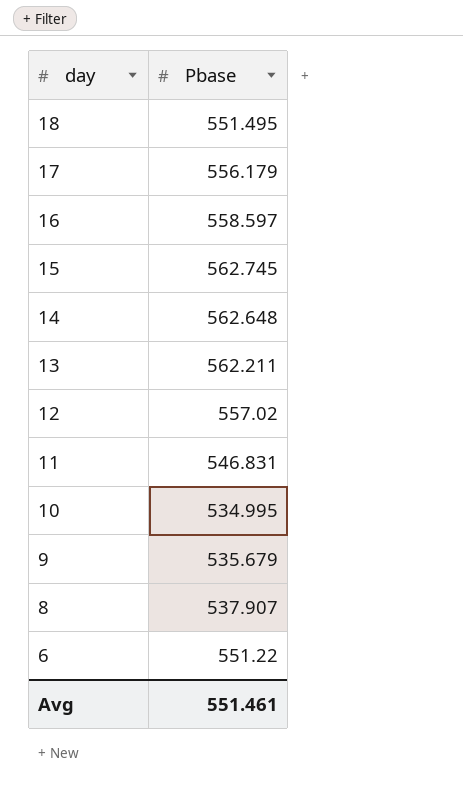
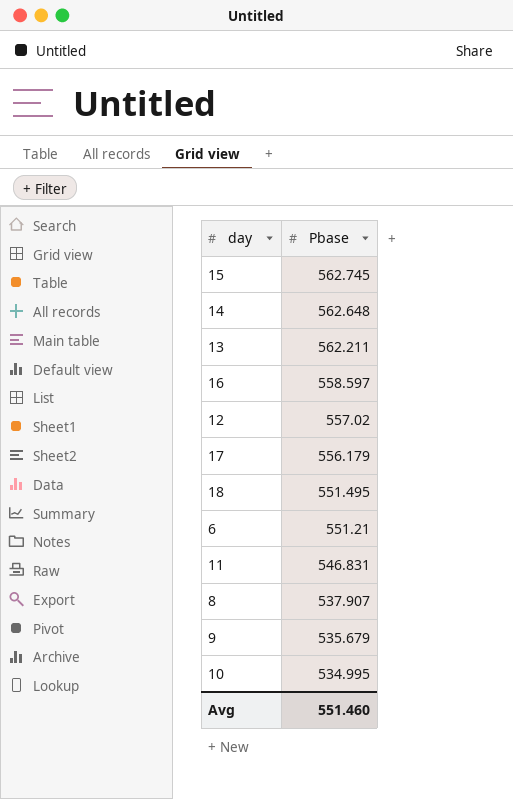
row order: day descending -> Pbase descending
6 | Pbase: 551.22 -> 551.21
Avg | Pbase: 551.461 -> 551.460

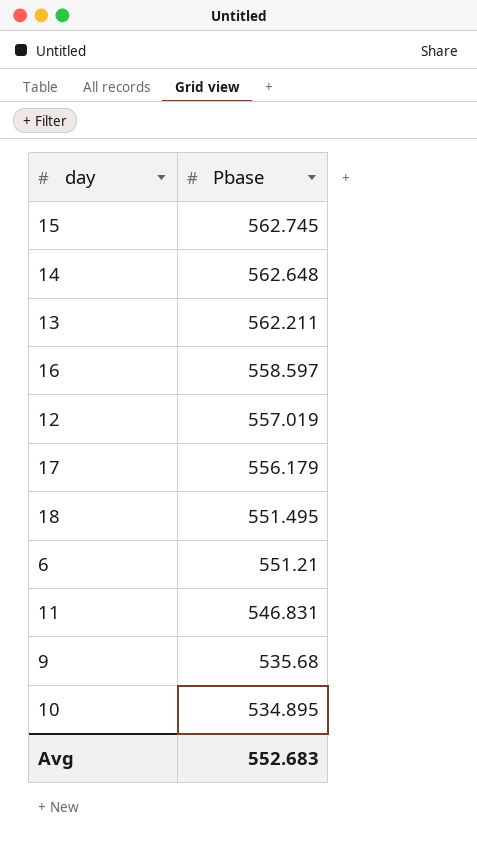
row 8: 537.907 -> none
12 | Pbase: 557.02 -> 557.019
9 | Pbase: 535.679 -> 535.68
10 | Pbase: 534.995 -> 534.895
Avg | Pbase: 551.460 -> 552.683

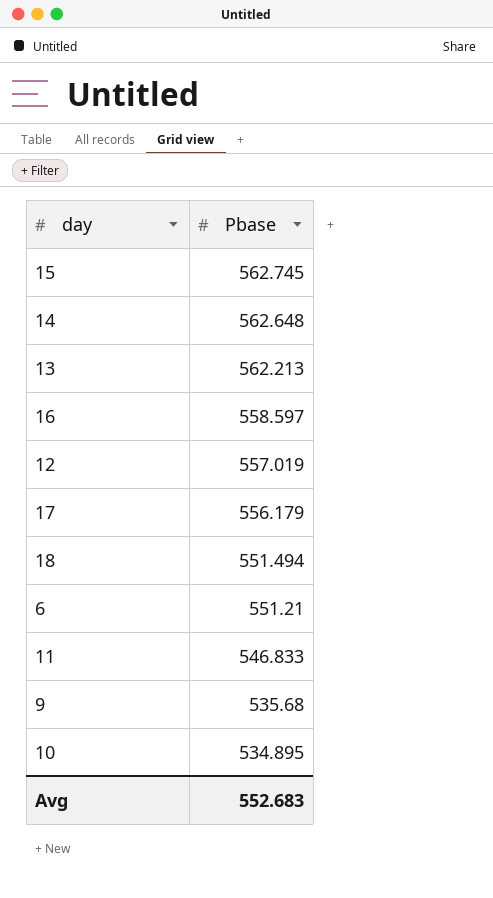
13 | Pbase: 562.211 -> 562.213
18 | Pbase: 551.495 -> 551.494
11 | Pbase: 546.831 -> 546.833

